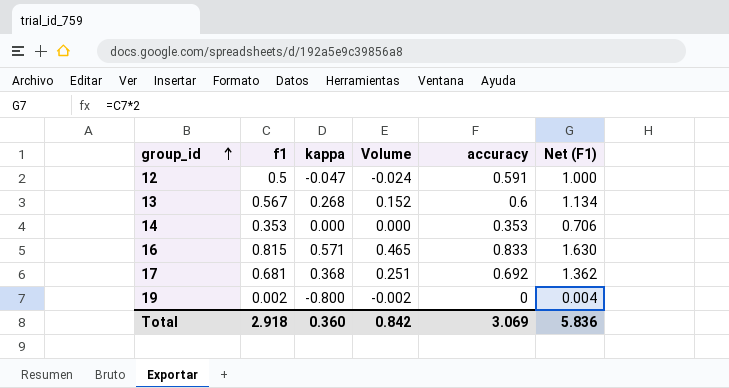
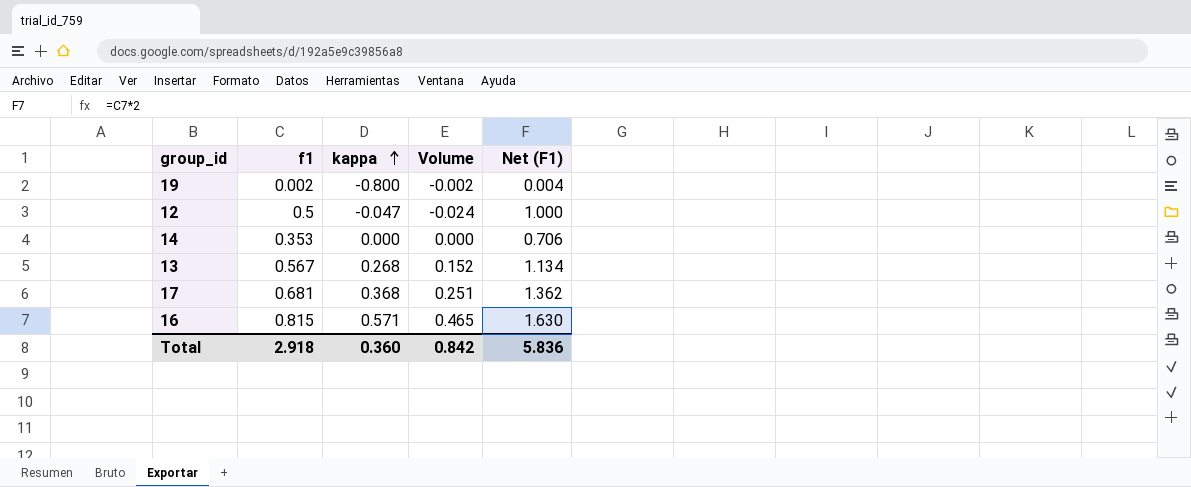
row order: group_id ascending -> kappa ascending
column accuracy | position: 5 -> none

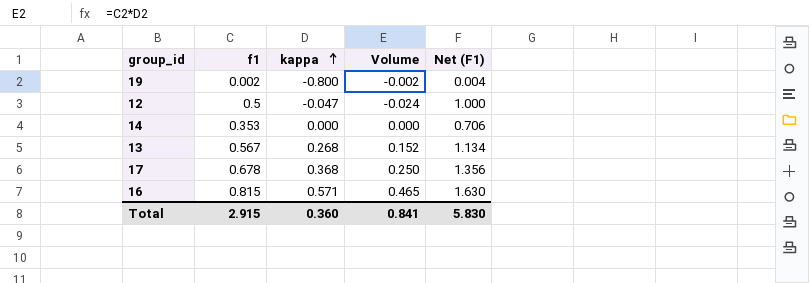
17 | f1: 0.681 -> 0.678
17 | Volume: 0.251 -> 0.250
17 | Net (F1): 1.362 -> 1.356
Total | f1: 2.918 -> 2.915
Total | Volume: 0.842 -> 0.841
Total | Net (F1): 5.836 -> 5.830

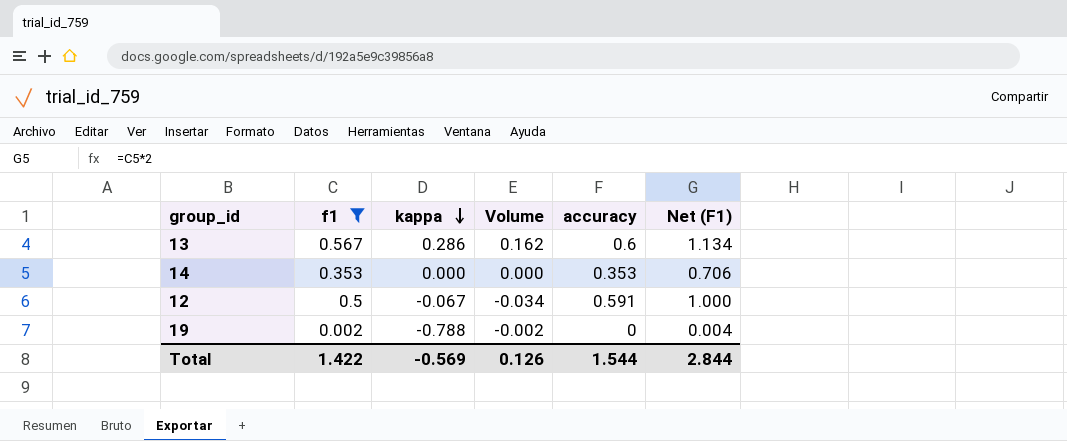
filter: none -> f1 <= 0.567
row order: kappa ascending -> kappa descending
column accuracy | position: none -> 5
13 | kappa: 0.268 -> 0.286
13 | Volume: 0.152 -> 0.162
12 | kappa: -0.047 -> -0.067
12 | Volume: -0.024 -> -0.034
19 | kappa: -0.800 -> -0.788
Total | f1: 2.915 -> 1.422
Total | kappa: 0.360 -> -0.569
Total | Volume: 0.841 -> 0.126
Total | Net (F1): 5.830 -> 2.844

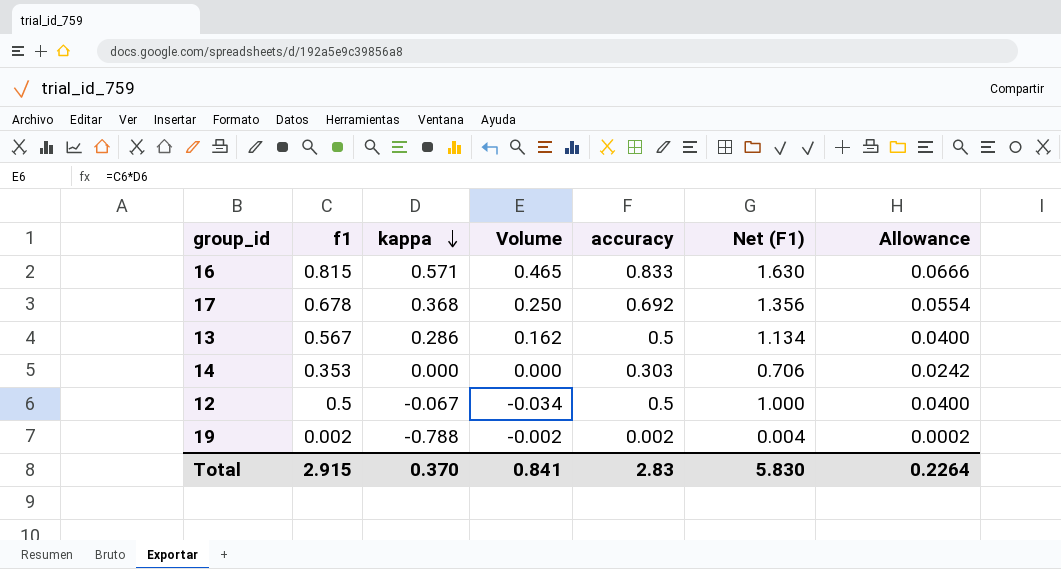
filter: f1 <= 0.567 -> none
column Allowance | formula: none -> [accuracy] * 0.08
13 | accuracy: 0.6 -> 0.5
14 | accuracy: 0.353 -> 0.303
12 | accuracy: 0.591 -> 0.5
19 | accuracy: 0 -> 0.002
Total | f1: 1.422 -> 2.915
Total | kappa: -0.569 -> 0.370
Total | Volume: 0.126 -> 0.841
Total | accuracy: 1.544 -> 2.83
Total | Net (F1): 2.844 -> 5.830

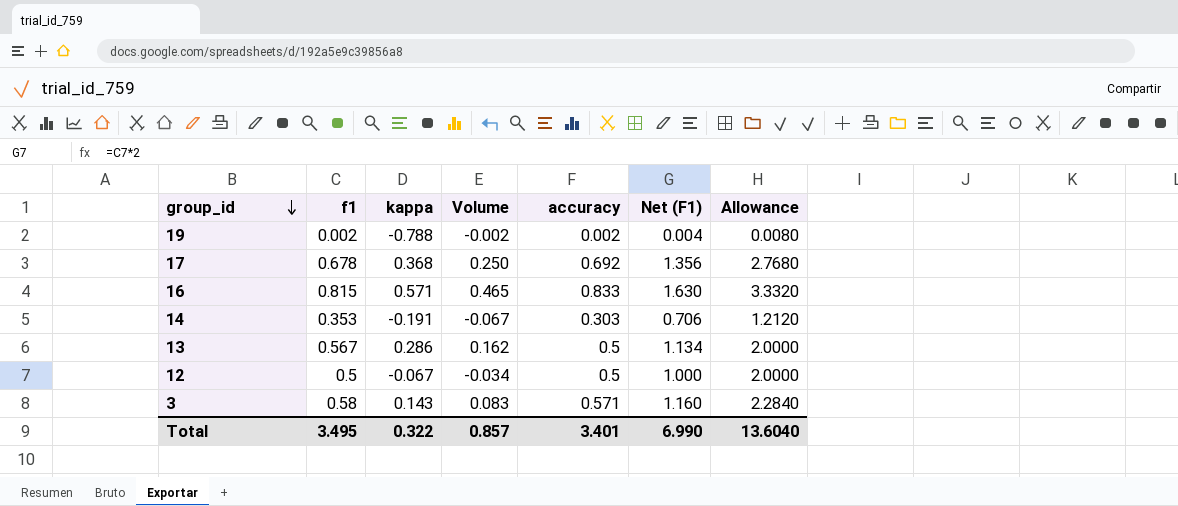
row order: kappa descending -> group_id descending
column Allowance | formula: [accuracy] * 0.08 -> [accuracy] * 4
14 | kappa: 0.000 -> -0.191
14 | Volume: 0.000 -> -0.067
row 3: none -> 0.58 | 0.143 | 0.083 | 0.571 | 1.160 | 2.2840
Total | f1: 2.915 -> 3.495
Total | kappa: 0.370 -> 0.322
Total | Volume: 0.841 -> 0.857
Total | accuracy: 2.83 -> 3.401
Total | Net (F1): 5.830 -> 6.990
Total | Allowance: 0.2264 -> 13.6040

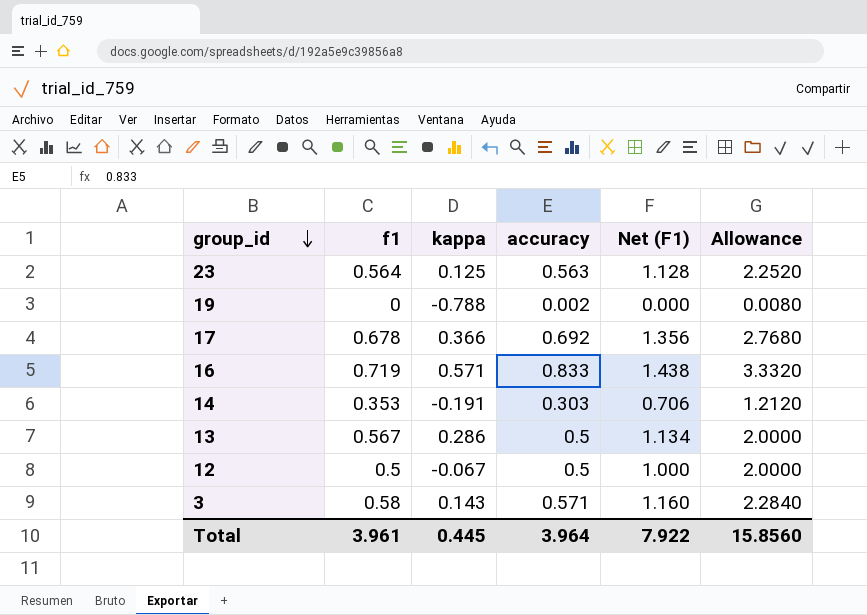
column Volume | formula: [f1] * [kappa] -> none
row 23: none -> 0.564 | 0.125 | 0.563 | 1.128 | 2.2520
19 | f1: 0.002 -> 0
19 | Net (F1): 0.004 -> 0.000
17 | kappa: 0.368 -> 0.366
16 | f1: 0.815 -> 0.719
16 | Net (F1): 1.630 -> 1.438
Total | f1: 3.495 -> 3.961
Total | kappa: 0.322 -> 0.445
Total | accuracy: 3.401 -> 3.964
Total | Net (F1): 6.990 -> 7.922
Total | Allowance: 13.6040 -> 15.8560

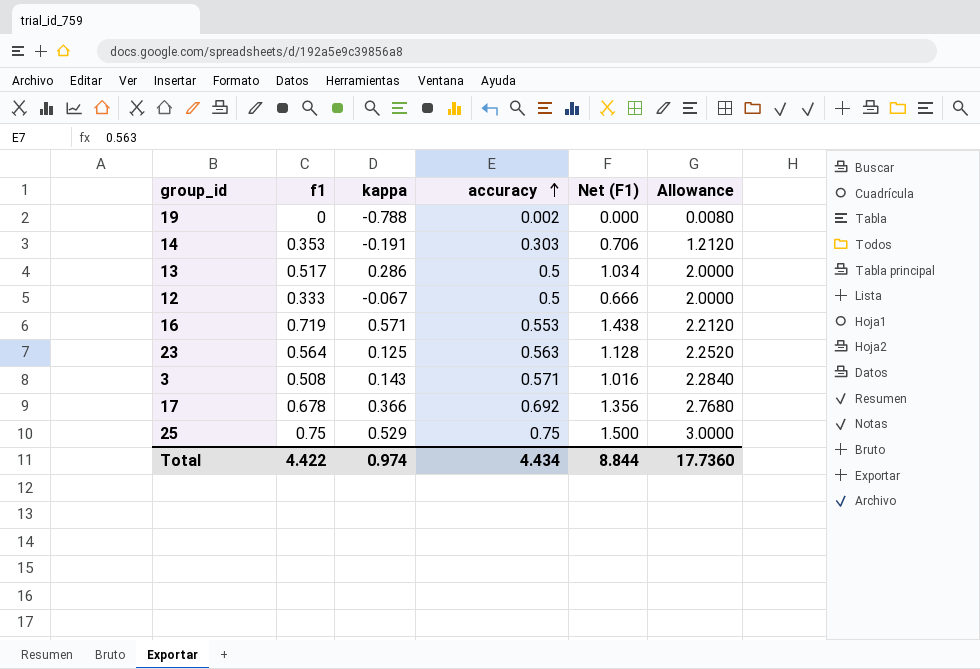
row order: group_id descending -> accuracy ascending
13 | f1: 0.567 -> 0.517
13 | Net (F1): 1.134 -> 1.034
12 | f1: 0.5 -> 0.333
12 | Net (F1): 1.000 -> 0.666
16 | accuracy: 0.833 -> 0.553
16 | Allowance: 3.3320 -> 2.2120
3 | f1: 0.58 -> 0.508
3 | Net (F1): 1.160 -> 1.016
row 25: none -> 0.75 | 0.529 | 0.75 | 1.500 | 3.0000
Total | f1: 3.961 -> 4.422
Total | kappa: 0.445 -> 0.974
Total | accuracy: 3.964 -> 4.434
Total | Net (F1): 7.922 -> 8.844
Total | Allowance: 15.8560 -> 17.7360

